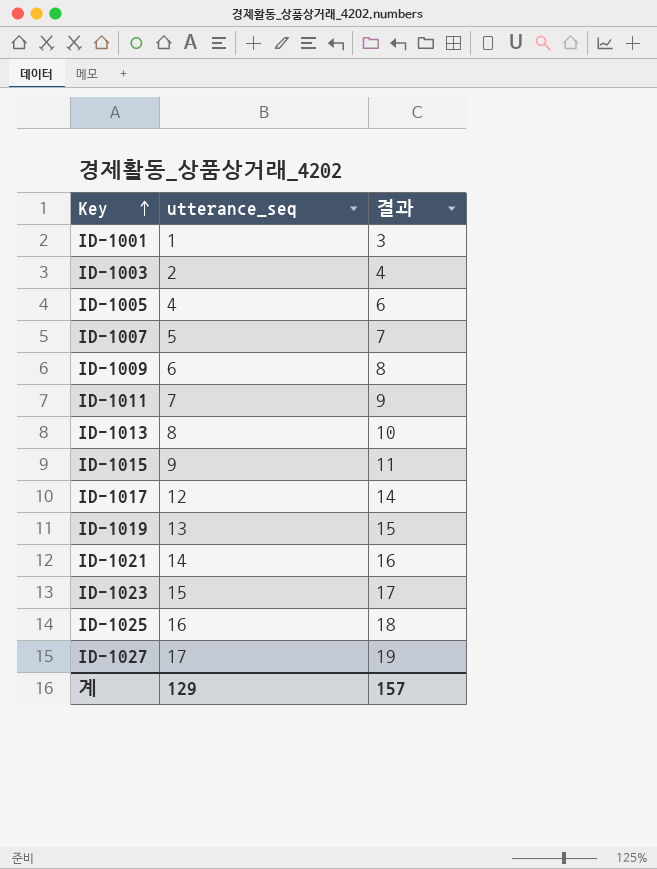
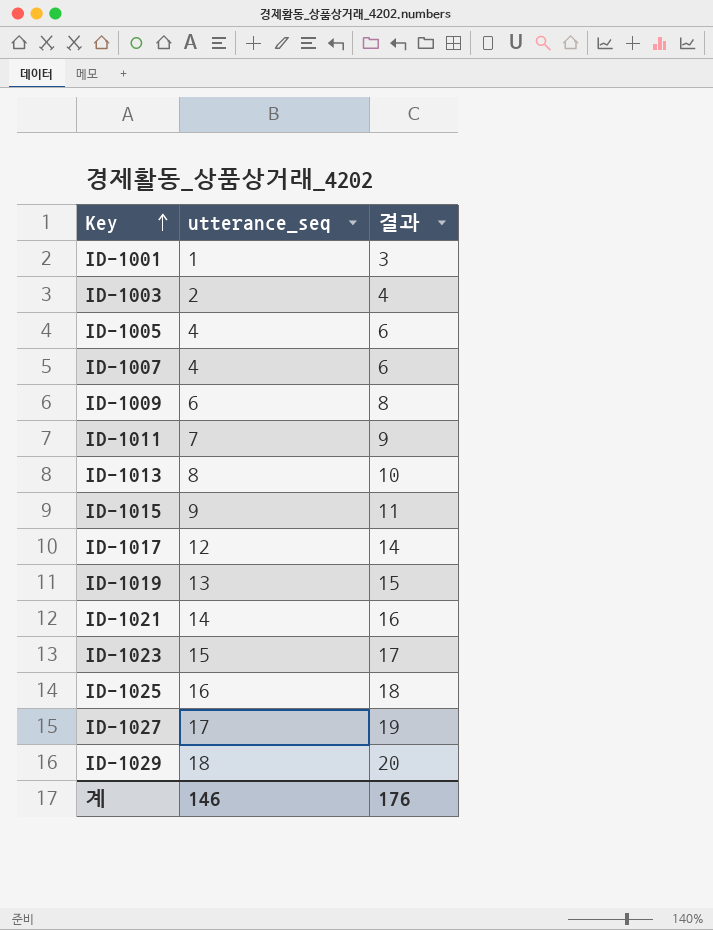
ID-1007 | utterance_seq: 5 -> 4
ID-1007 | 결과: 7 -> 6
row ID-1029: none -> 18 | 20
계 | utterance_seq: 129 -> 146
계 | 결과: 157 -> 176

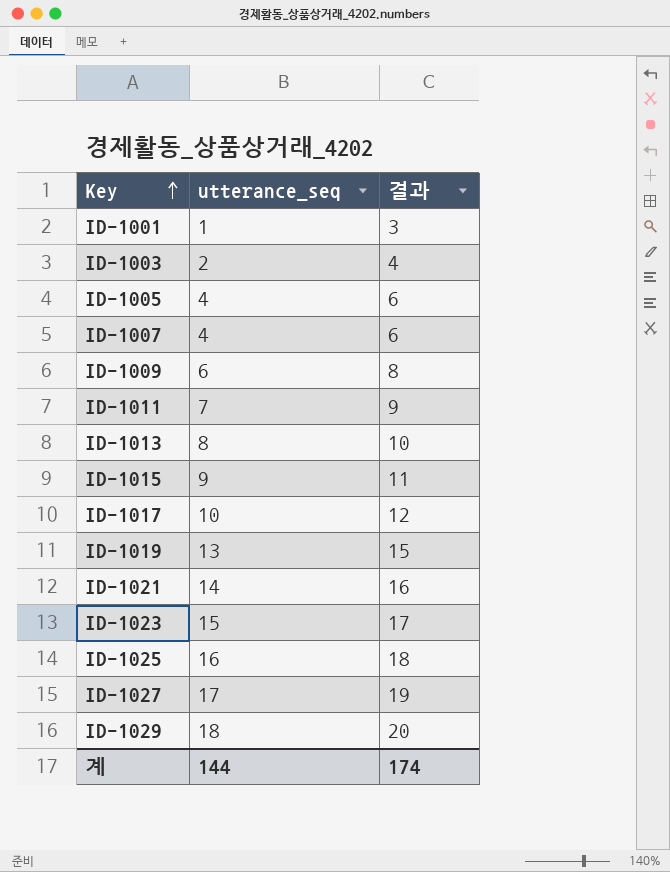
ID-1017 | utterance_seq: 12 -> 10
ID-1017 | 결과: 14 -> 12
계 | utterance_seq: 146 -> 144
계 | 결과: 176 -> 174

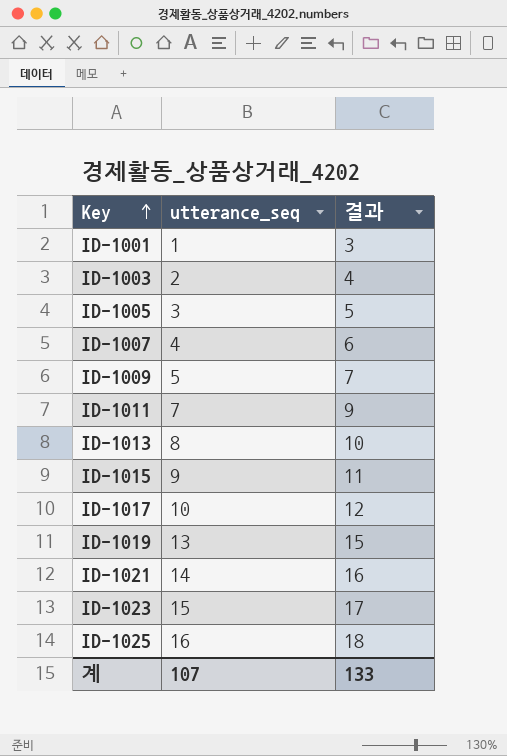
row ID-1027: 17 | 19 -> none
row ID-1029: 18 | 20 -> none
ID-1005 | utterance_seq: 4 -> 3
ID-1005 | 결과: 6 -> 5
ID-1009 | utterance_seq: 6 -> 5
ID-1009 | 결과: 8 -> 7
계 | utterance_seq: 144 -> 107
계 | 결과: 174 -> 133

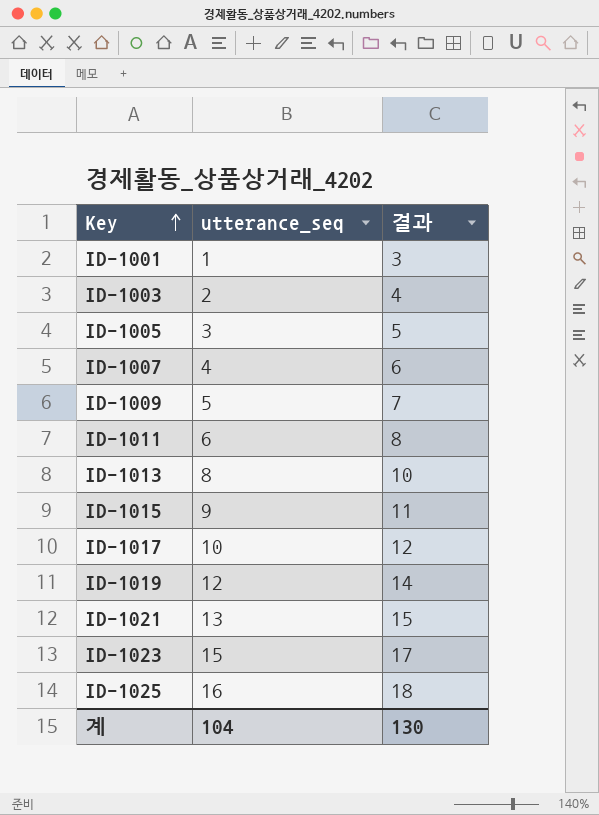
ID-1011 | utterance_seq: 7 -> 6
ID-1011 | 결과: 9 -> 8
ID-1019 | utterance_seq: 13 -> 12
ID-1019 | 결과: 15 -> 14
ID-1021 | utterance_seq: 14 -> 13
ID-1021 | 결과: 16 -> 15
계 | utterance_seq: 107 -> 104
계 | 결과: 133 -> 130

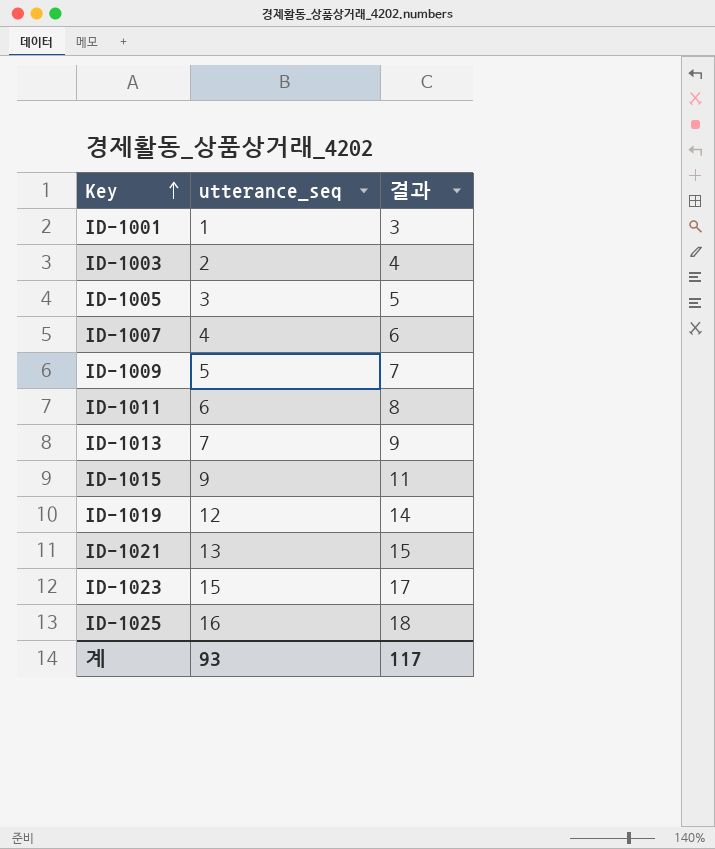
row ID-1017: 10 | 12 -> none
ID-1013 | utterance_seq: 8 -> 7
ID-1013 | 결과: 10 -> 9
계 | utterance_seq: 104 -> 93
계 | 결과: 130 -> 117

